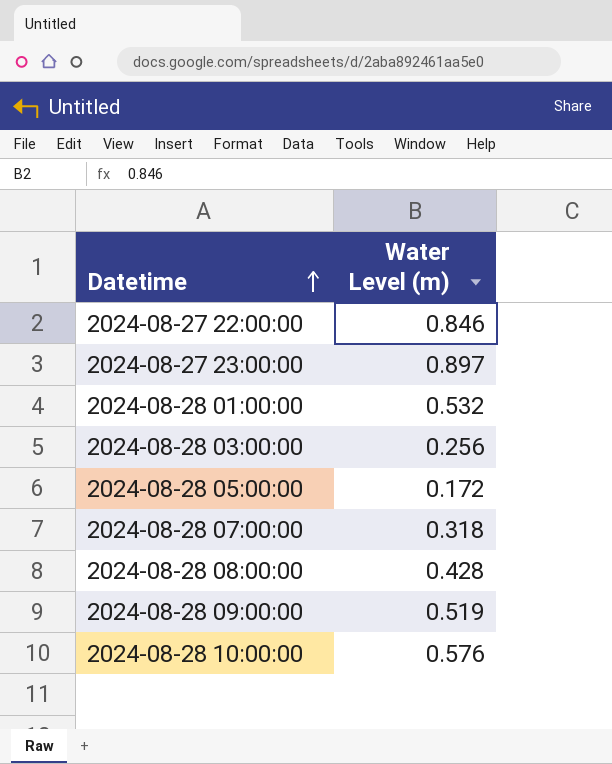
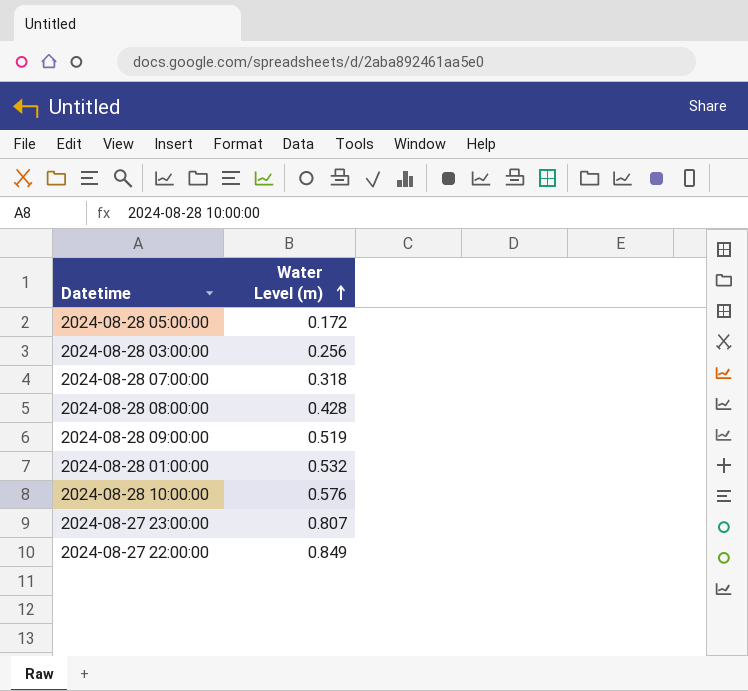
row order: Datetime ascending -> Water Level (m) ascending
2024-08-27 23:00:00 | Water Level (m): 0.897 -> 0.807
2024-08-27 22:00:00 | Water Level (m): 0.846 -> 0.849

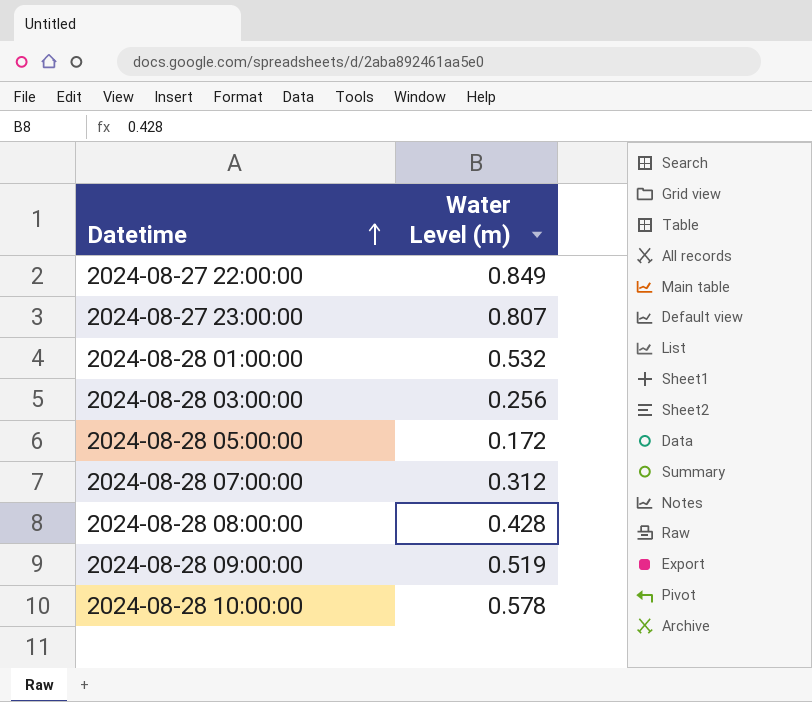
row order: Water Level (m) ascending -> Datetime ascending
2024-08-28 07:00:00 | Water Level (m): 0.318 -> 0.312
2024-08-28 10:00:00 | Water Level (m): 0.576 -> 0.578

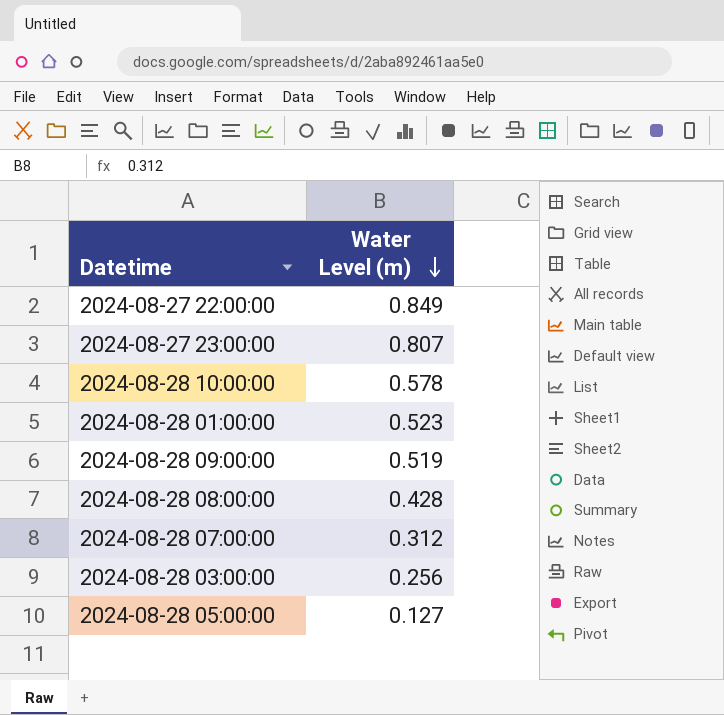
row order: Datetime ascending -> Water Level (m) descending
2024-08-28 01:00:00 | Water Level (m): 0.532 -> 0.523
2024-08-28 05:00:00 | Water Level (m): 0.172 -> 0.127

